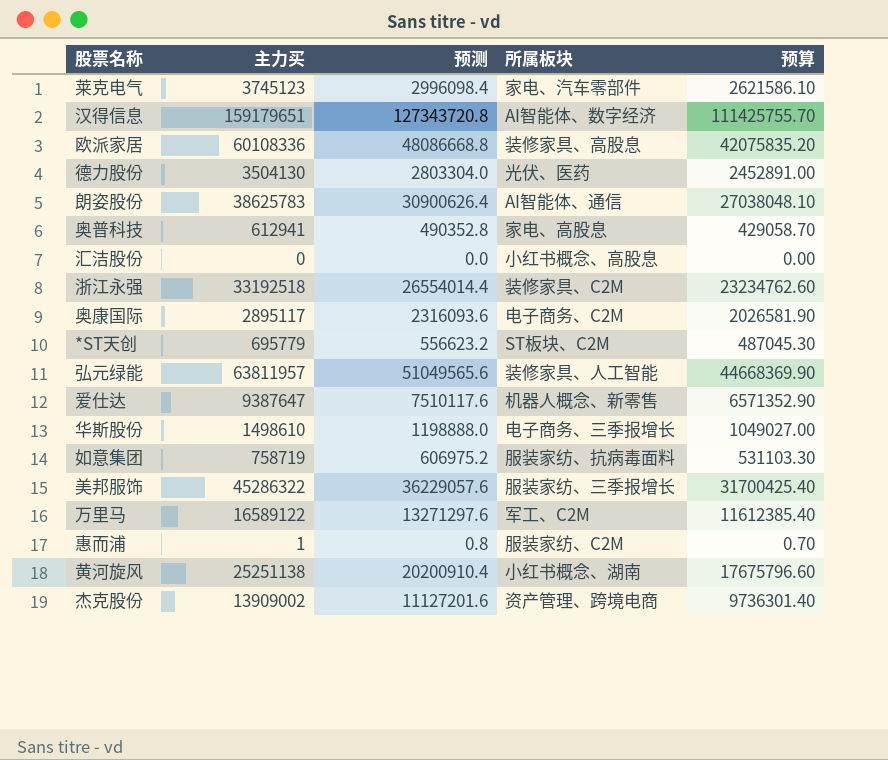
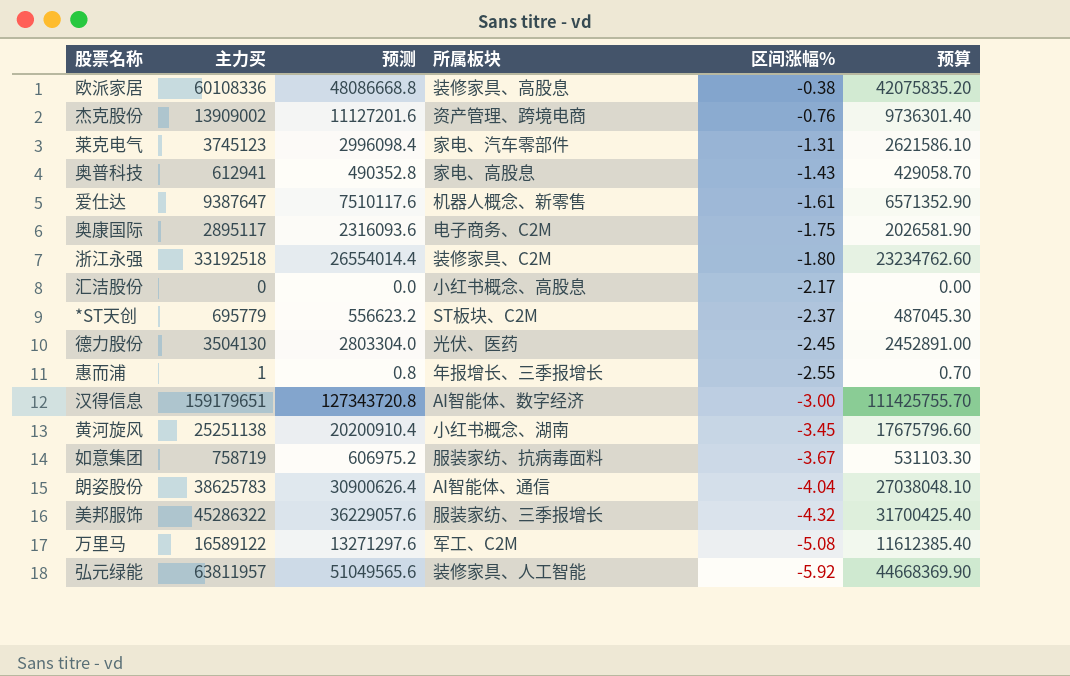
row order: none -> 区间涨幅% descending
column 区间涨幅% | position: none -> 5
row 华斯股份: 1498610 | 1198888.0 | 电子商务、三季报增长 | 1049027.00 -> none
惠而浦 | 所属板块: 服装家纺、C2M -> 年报增长、三季报增长

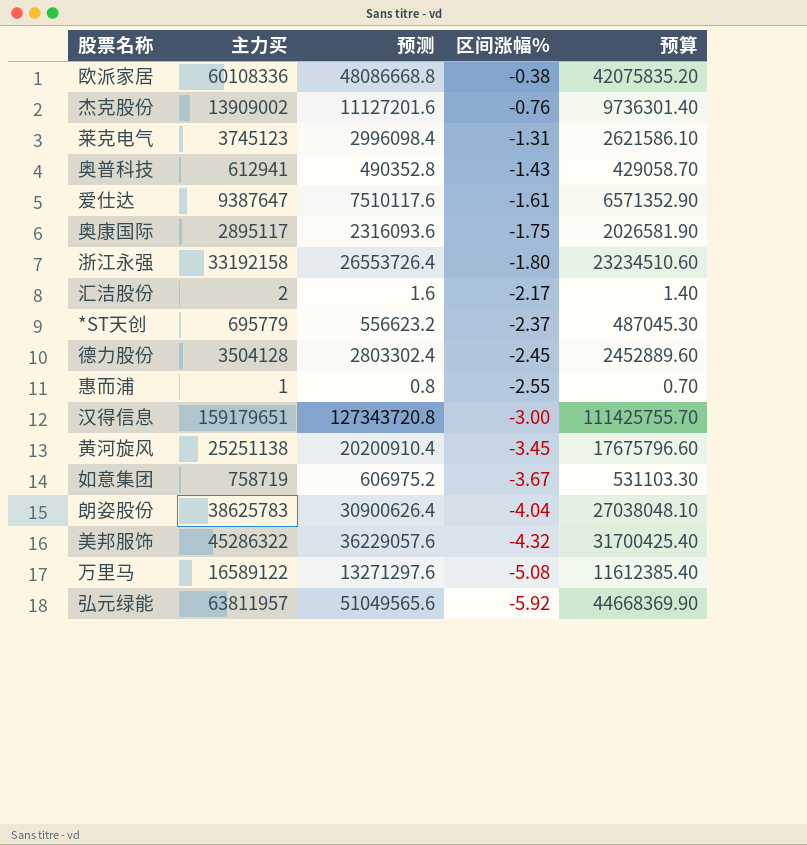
column 所属板块 | position: 4 -> none
浙江永强 | 主力买: 33192518 -> 33192158
浙江永强 | 预测: 26554014.4 -> 26553726.4
浙江永强 | 预算: 23234762.60 -> 23234510.60
汇洁股份 | 主力买: 0 -> 2
汇洁股份 | 预测: 0.0 -> 1.6
汇洁股份 | 预算: 0.00 -> 1.40
德力股份 | 主力买: 3504130 -> 3504128
德力股份 | 预测: 2803304.0 -> 2803302.4
德力股份 | 预算: 2452891.00 -> 2452889.60

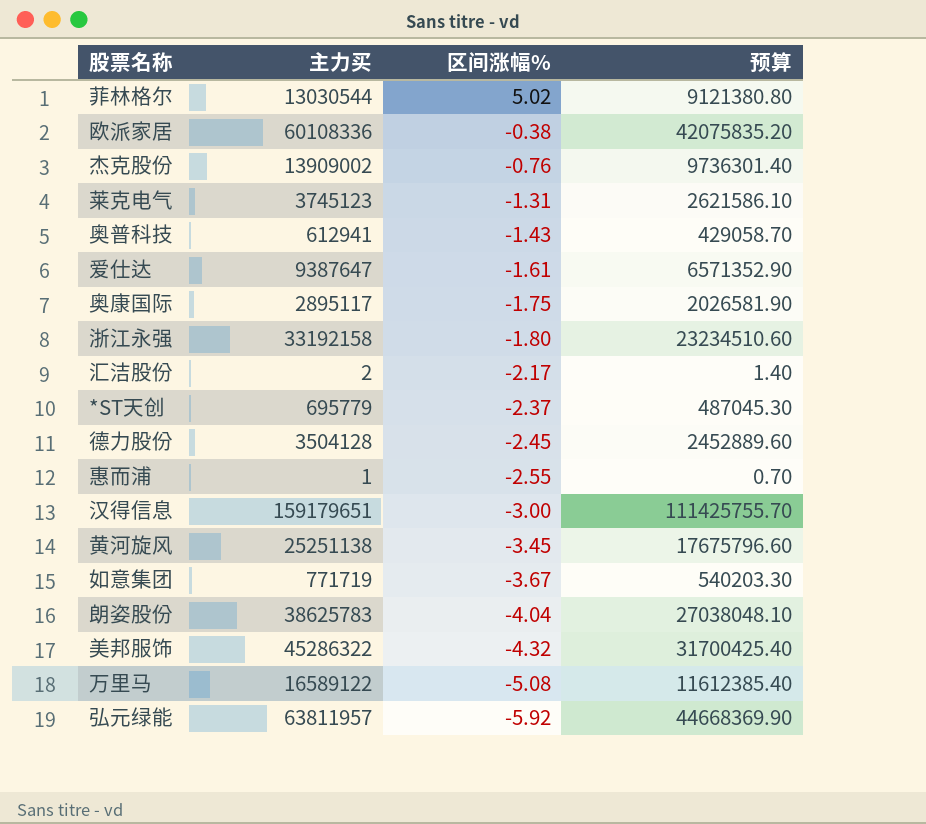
column 预测 | formula: [主力买] * 0.8 -> none
row 菲林格尔: none -> 13030544 | 5.02 | 9121380.80
如意集团 | 主力买: 758719 -> 771719
如意集团 | 预算: 531103.30 -> 540203.30

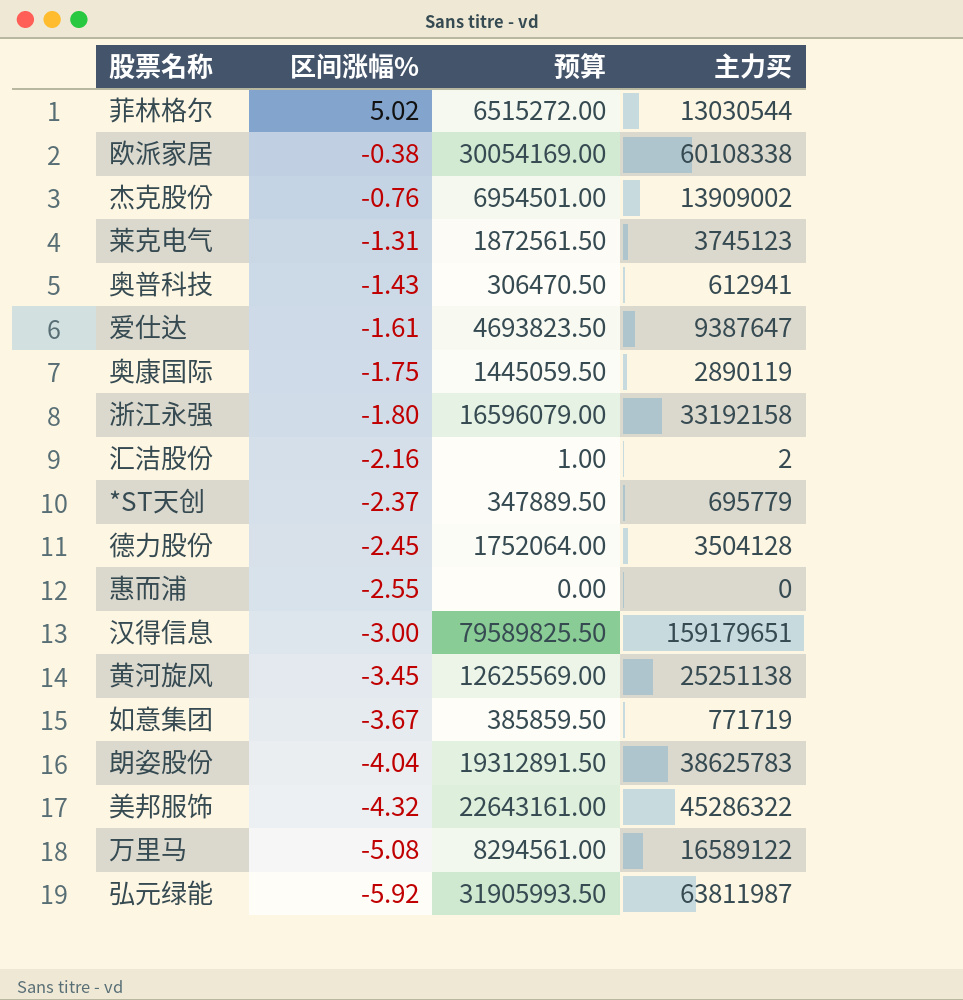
column 预算 | formula: [主力买] * 0.7 -> [主力买] * 0.5
column 主力买 | position: 2 -> 4
欧派家居 | 主力买: 60108336 -> 60108338
奥康国际 | 主力买: 2895117 -> 2890119
汇洁股份 | 区间涨幅%: -2.17 -> -2.16
惠而浦 | 主力买: 1 -> 0
弘元绿能 | 主力买: 63811957 -> 63811987

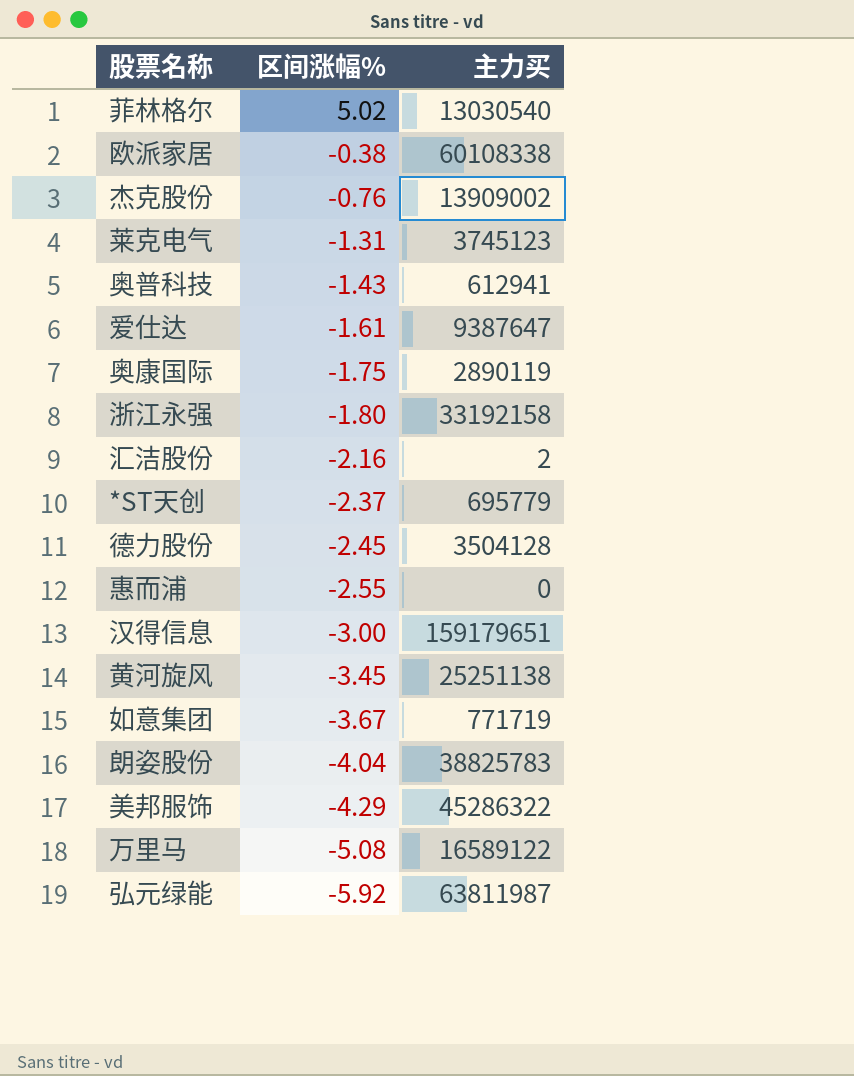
column 预算 | formula: [主力买] * 0.5 -> none
菲林格尔 | 主力买: 13030544 -> 13030540
朗姿股份 | 主力买: 38625783 -> 38825783
美邦服饰 | 区间涨幅%: -4.32 -> -4.29

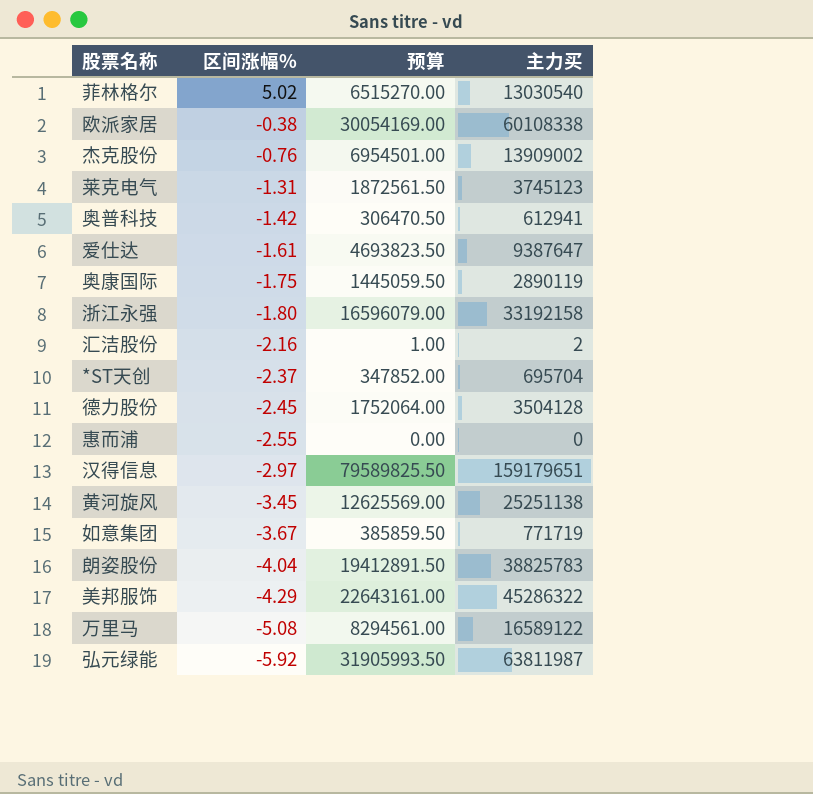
column 预算 | formula: none -> [主力买] * 0.5
奥普科技 | 区间涨幅%: -1.43 -> -1.42
*ST天创 | 主力买: 695779 -> 695704
汉得信息 | 区间涨幅%: -3.00 -> -2.97

